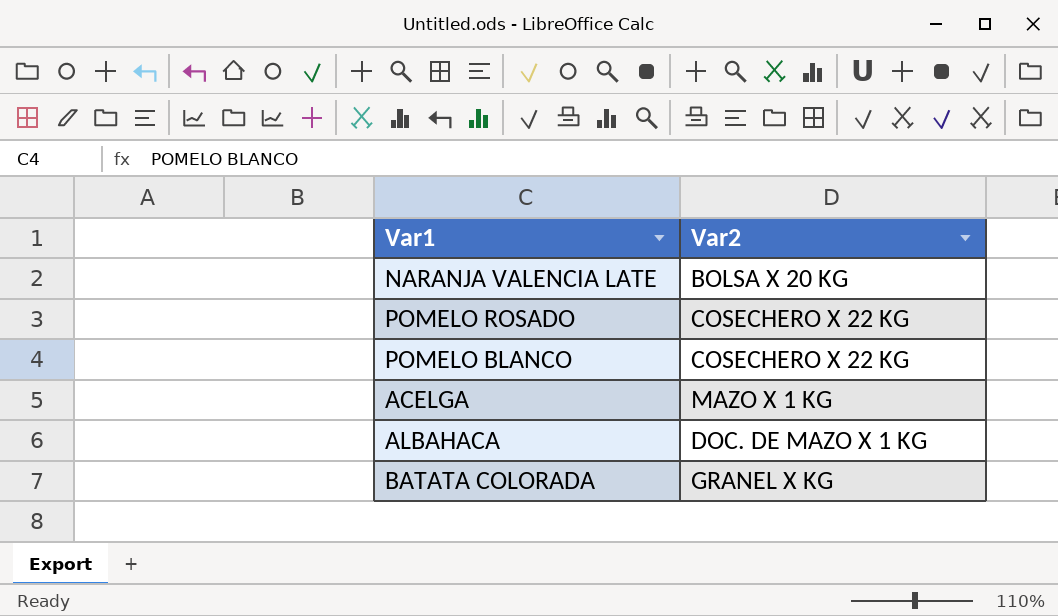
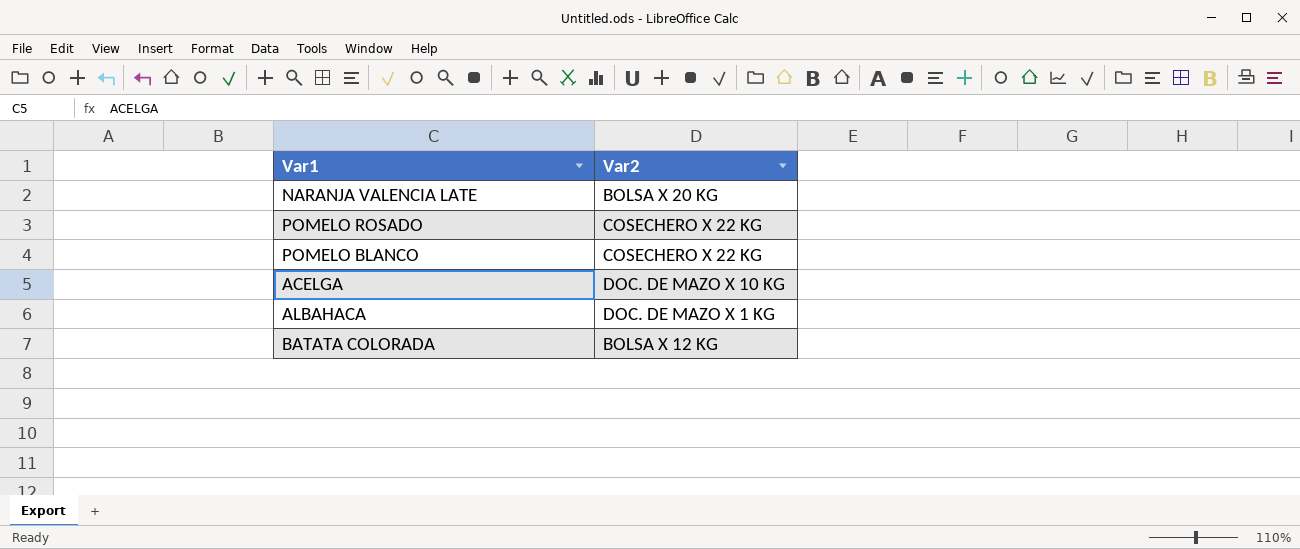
ACELGA | Var2: MAZO X 1 KG -> DOC. DE MAZO X 10 KG
BATATA COLORADA | Var2: GRANEL X KG -> BOLSA X 12 KG

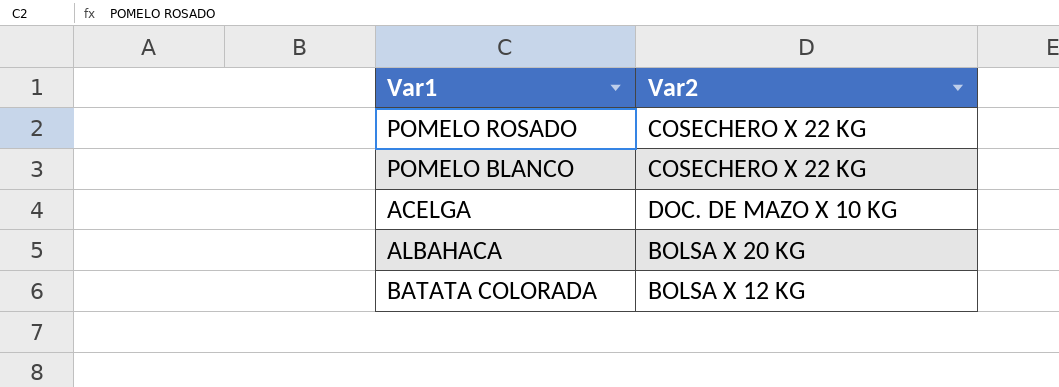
row NARANJA VALENCIA LATE: BOLSA X 20 KG -> none
ALBAHACA | Var2: DOC. DE MAZO X 1 KG -> BOLSA X 20 KG

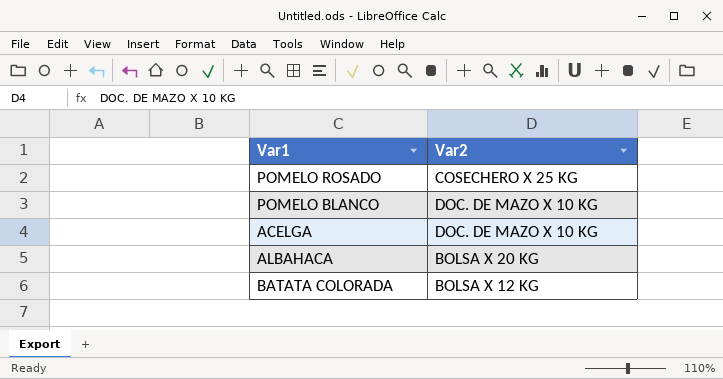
POMELO ROSADO | Var2: COSECHERO X 22 KG -> COSECHERO X 25 KG
POMELO BLANCO | Var2: COSECHERO X 22 KG -> DOC. DE MAZO X 10 KG

